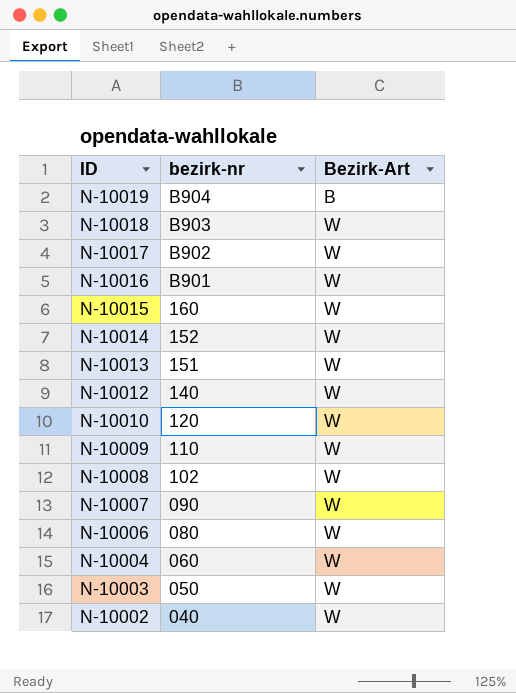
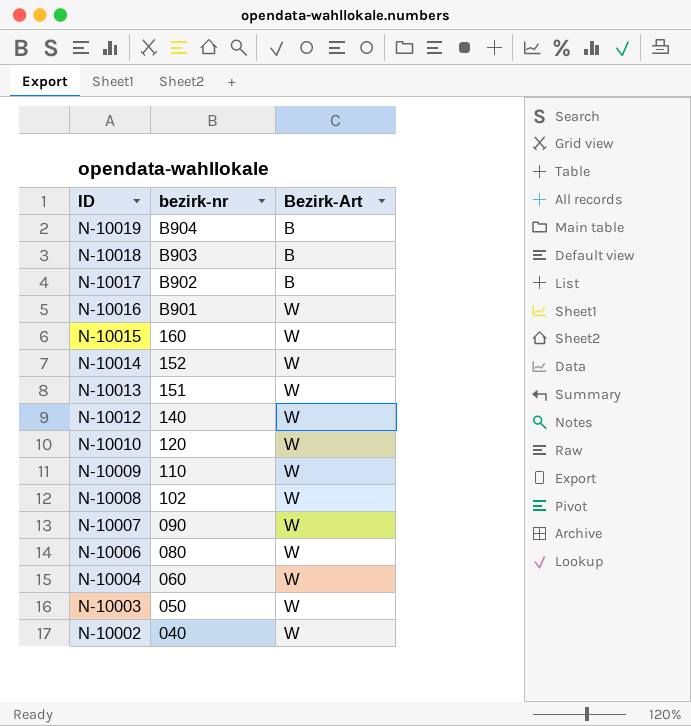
N-10018 | Bezirk-Art: W -> B
N-10017 | Bezirk-Art: W -> B

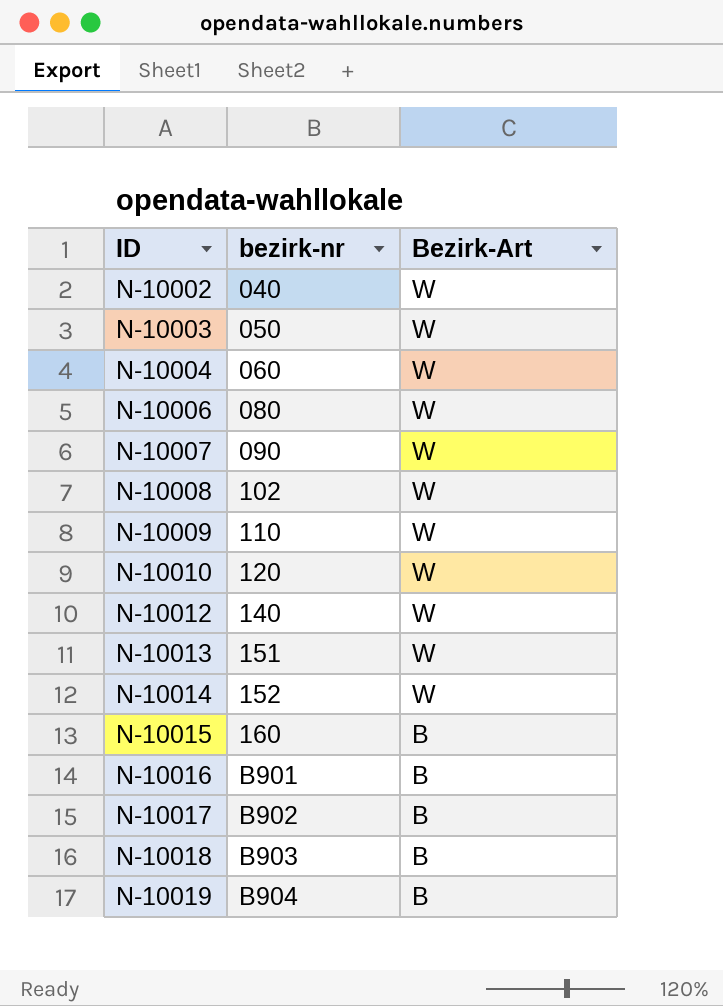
row order: ID descending -> ID ascending
N-10015 | Bezirk-Art: W -> B
N-10016 | Bezirk-Art: W -> B

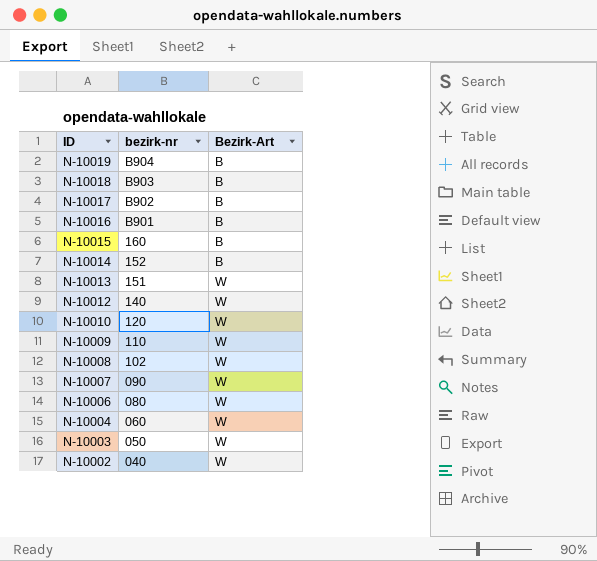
row order: ID ascending -> ID descending
N-10014 | Bezirk-Art: W -> B

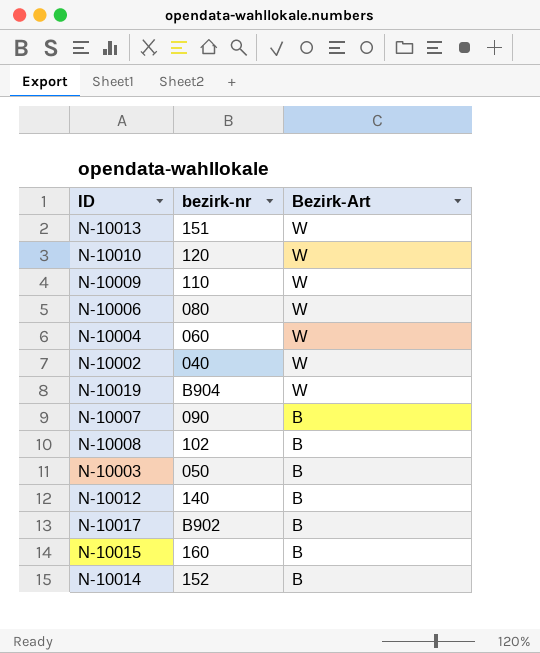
row order: ID descending -> Bezirk-Art descending
row N-10018: B903 | B -> none
row N-10016: B901 | B -> none
N-10019 | Bezirk-Art: B -> W
N-10007 | Bezirk-Art: W -> B
N-10008 | Bezirk-Art: W -> B
N-10003 | Bezirk-Art: W -> B
N-10012 | Bezirk-Art: W -> B

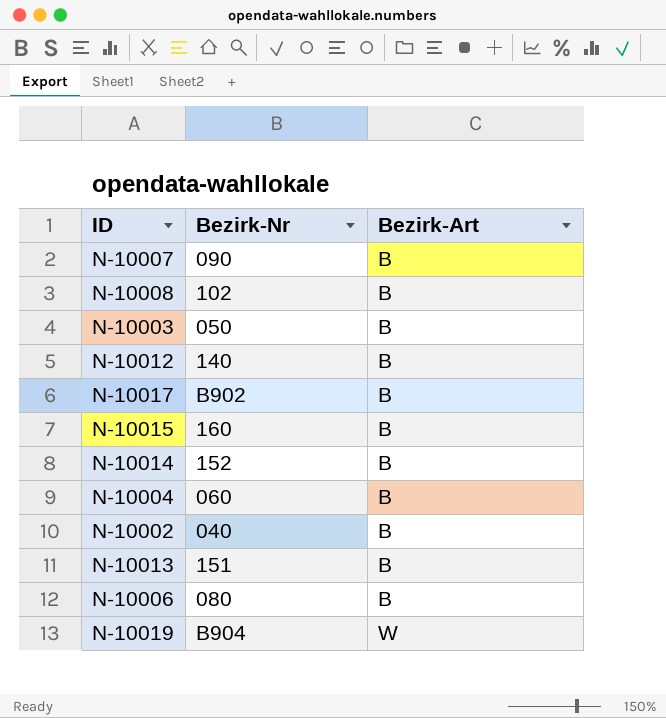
row order: Bezirk-Art descending -> Bezirk-Art ascending
column name: bezirk-nr -> Bezirk-Nr
row N-10010: 120 | W -> none
row N-10009: 110 | W -> none
N-10004 | Bezirk-Art: W -> B
N-10002 | Bezirk-Art: W -> B
N-10013 | Bezirk-Art: W -> B
N-10006 | Bezirk-Art: W -> B

